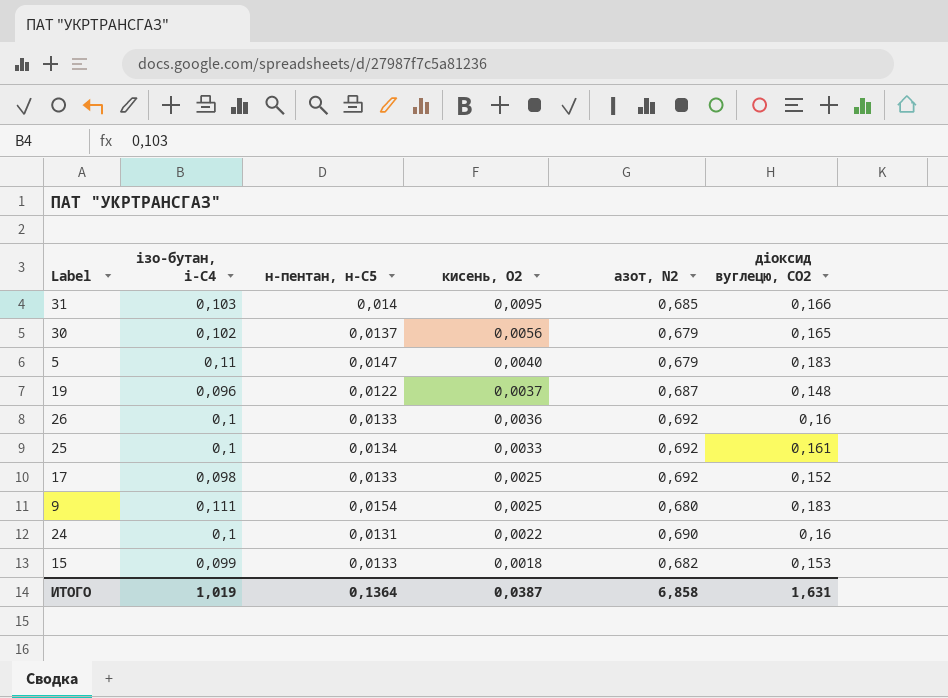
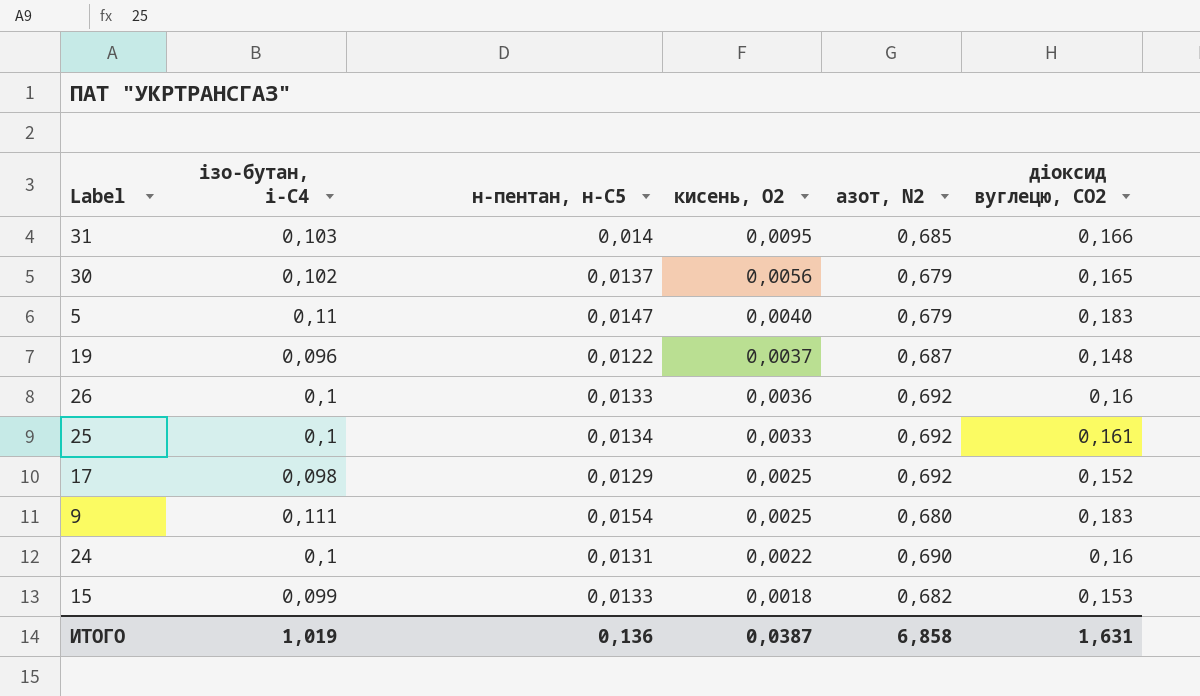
17 | н-пентан, н-С5: 0,0133 -> 0,0129
ИТОГО | н-пентан, н-С5: 0,1364 -> 0,136

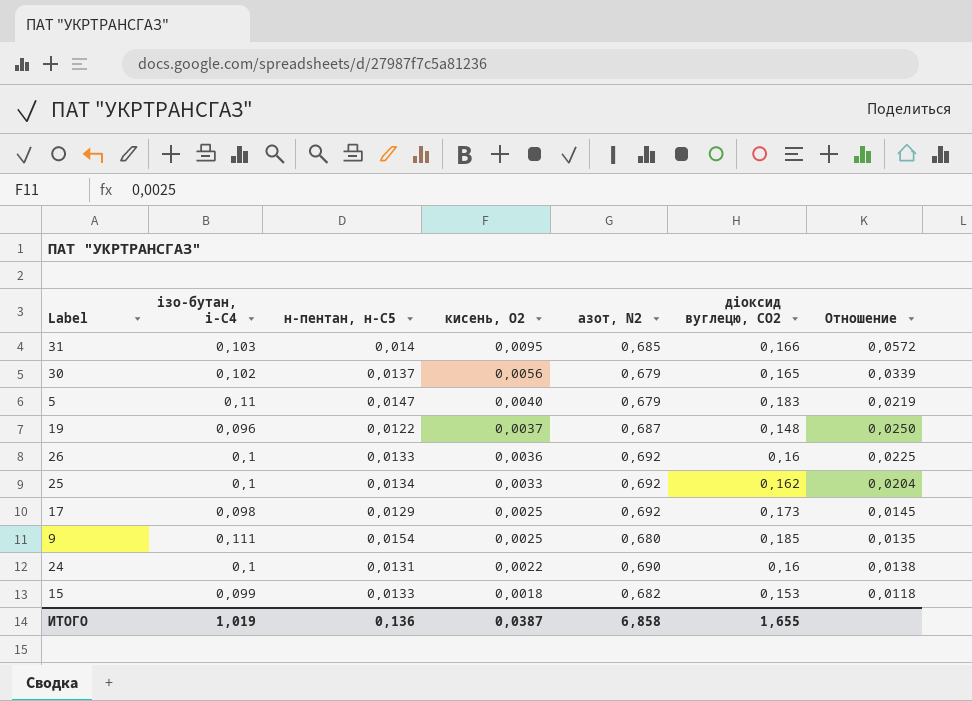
column Отношение | formula: none -> [кисень, О2] / [діоксид вуглецю, CО2]
25 | діоксид вуглецю, CО2: 0,161 -> 0,162
17 | діоксид вуглецю, CО2: 0,152 -> 0,173
9 | діоксид вуглецю, CО2: 0,183 -> 0,185
ИТОГО | діоксид вуглецю, CО2: 1,631 -> 1,655

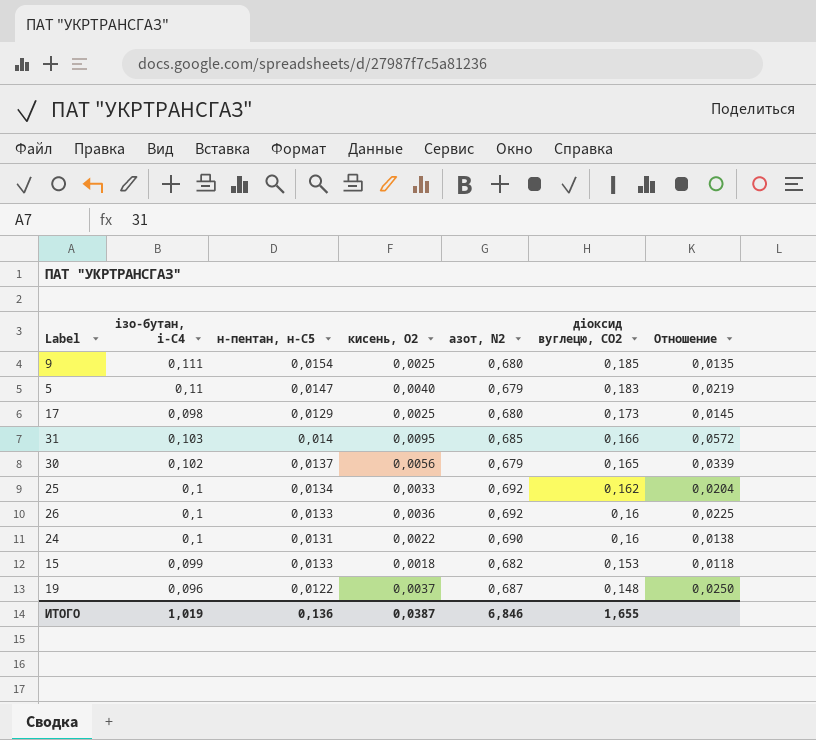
row order: кисень, О2 descending -> діоксид вуглецю, CО2 descending
17 | азот, N2: 0,692 -> 0,680
ИТОГО | азот, N2: 6,858 -> 6,846

